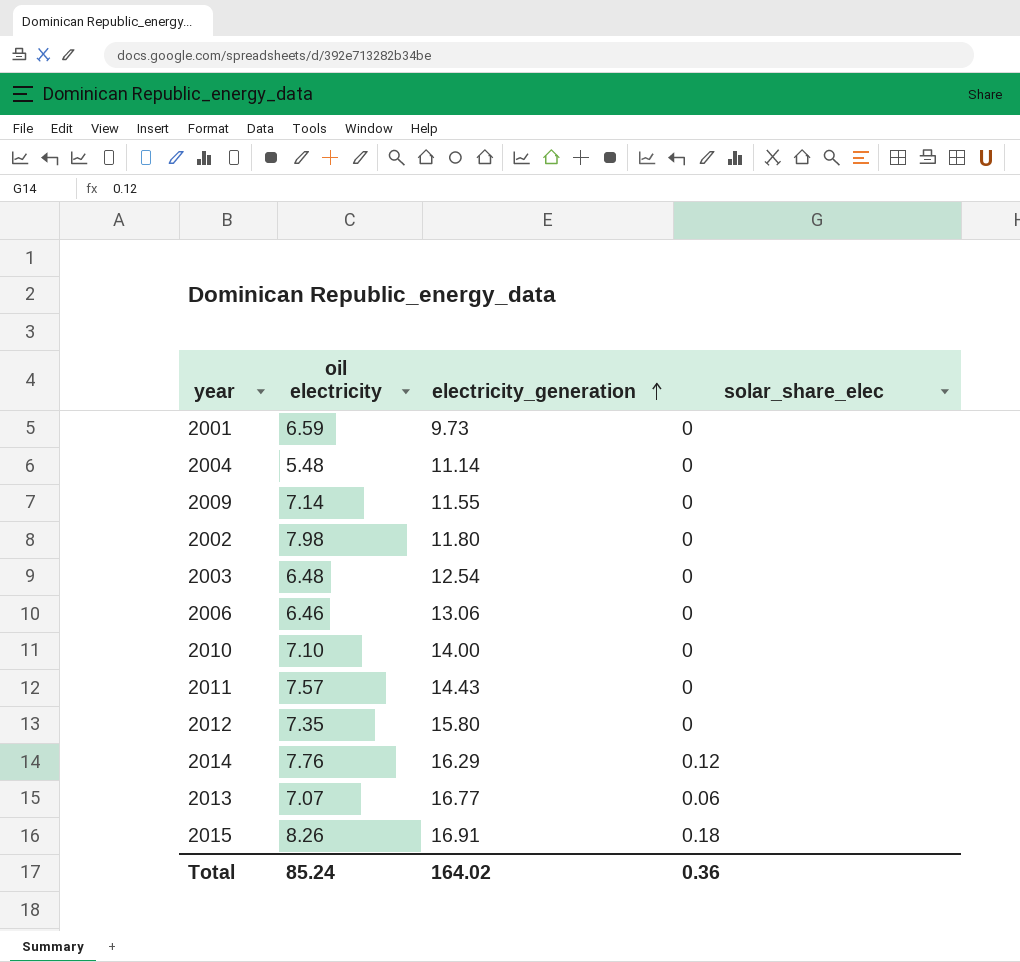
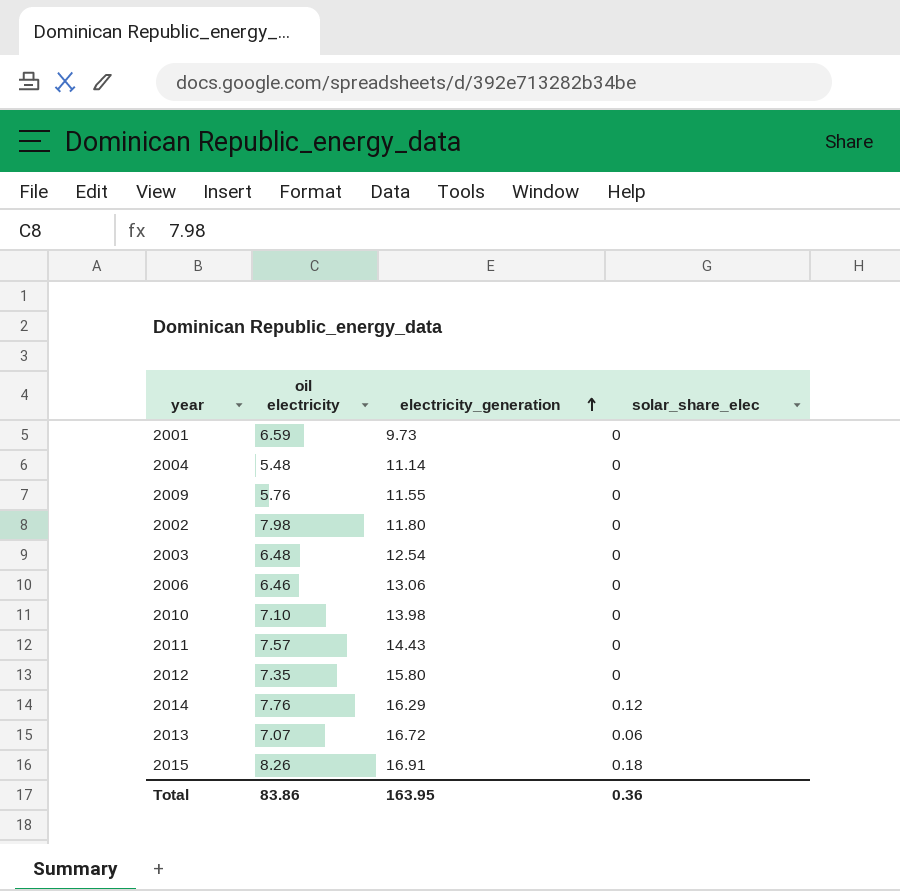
2009 | oil electricity: 7.14 -> 5.76
2010 | electricity_generation: 14.00 -> 13.98
2013 | electricity_generation: 16.77 -> 16.72
Total | oil electricity: 85.24 -> 83.86
Total | electricity_generation: 164.02 -> 163.95

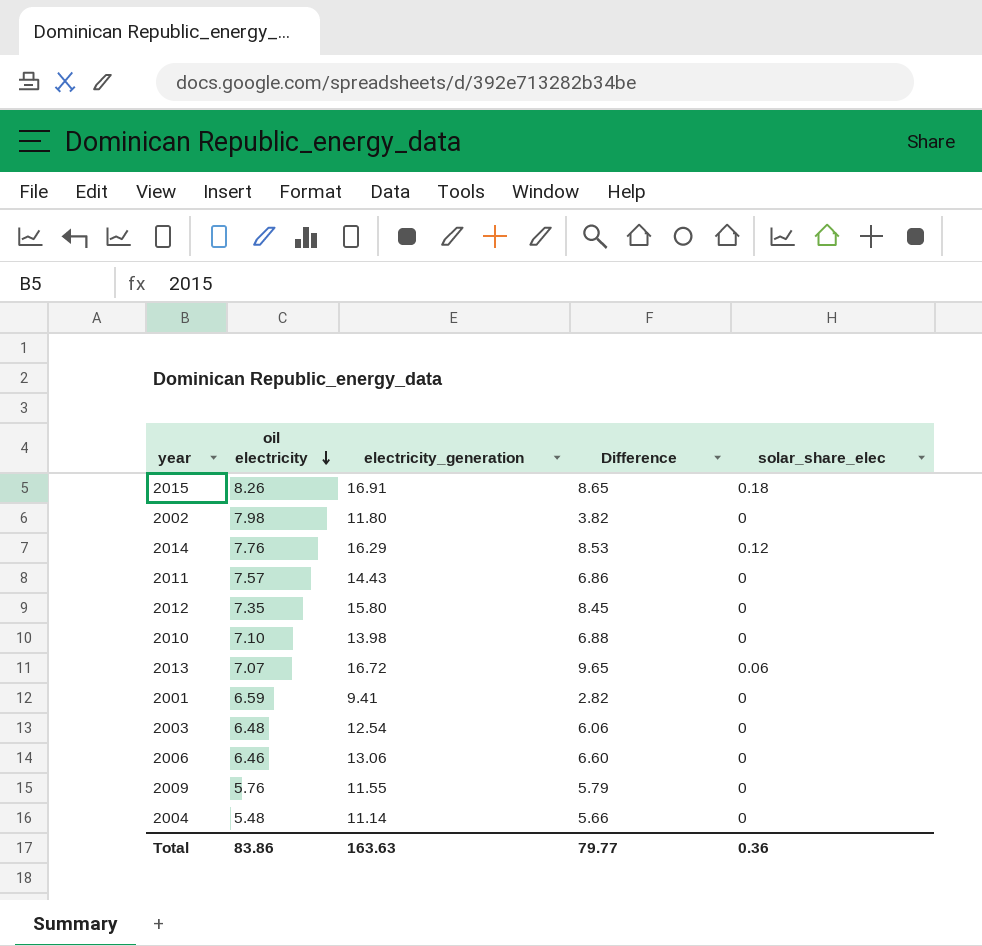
row order: electricity_generation ascending -> oil electricity descending
column Difference | formula: none -> [electricity_generation] - [oil electricity]
2001 | electricity_generation: 9.73 -> 9.41
Total | electricity_generation: 163.95 -> 163.63

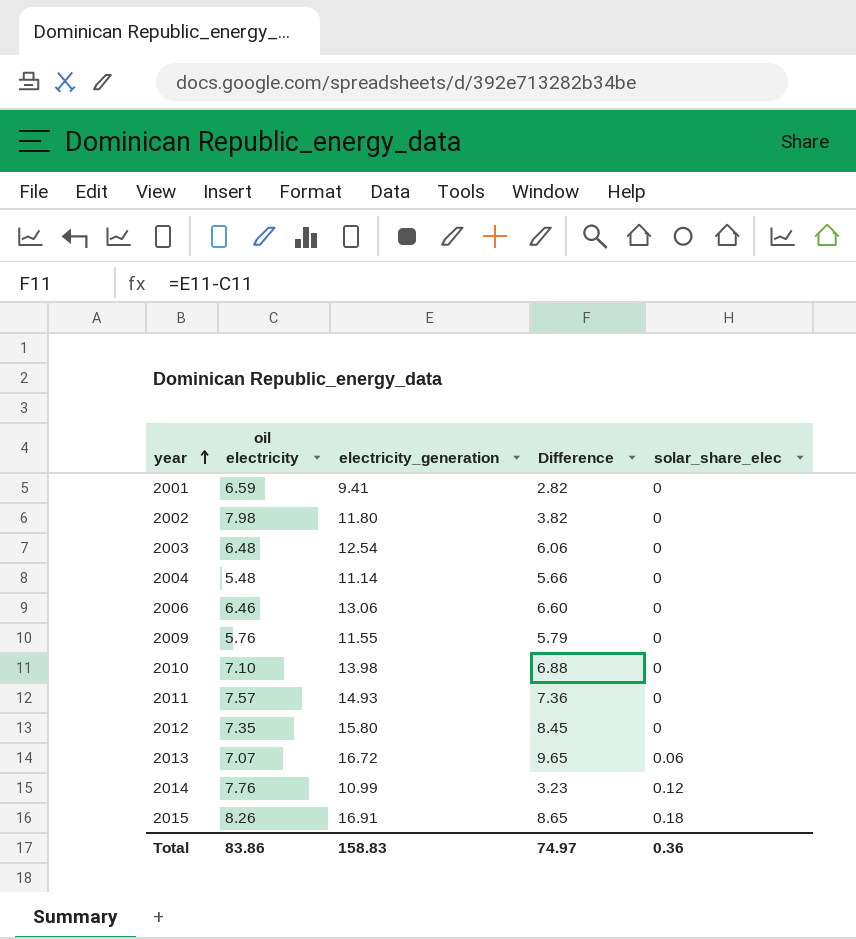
row order: oil electricity descending -> year ascending
2011 | electricity_generation: 14.43 -> 14.93
2011 | Difference: 6.86 -> 7.36
2014 | electricity_generation: 16.29 -> 10.99
2014 | Difference: 8.53 -> 3.23
Total | electricity_generation: 163.63 -> 158.83
Total | Difference: 79.77 -> 74.97

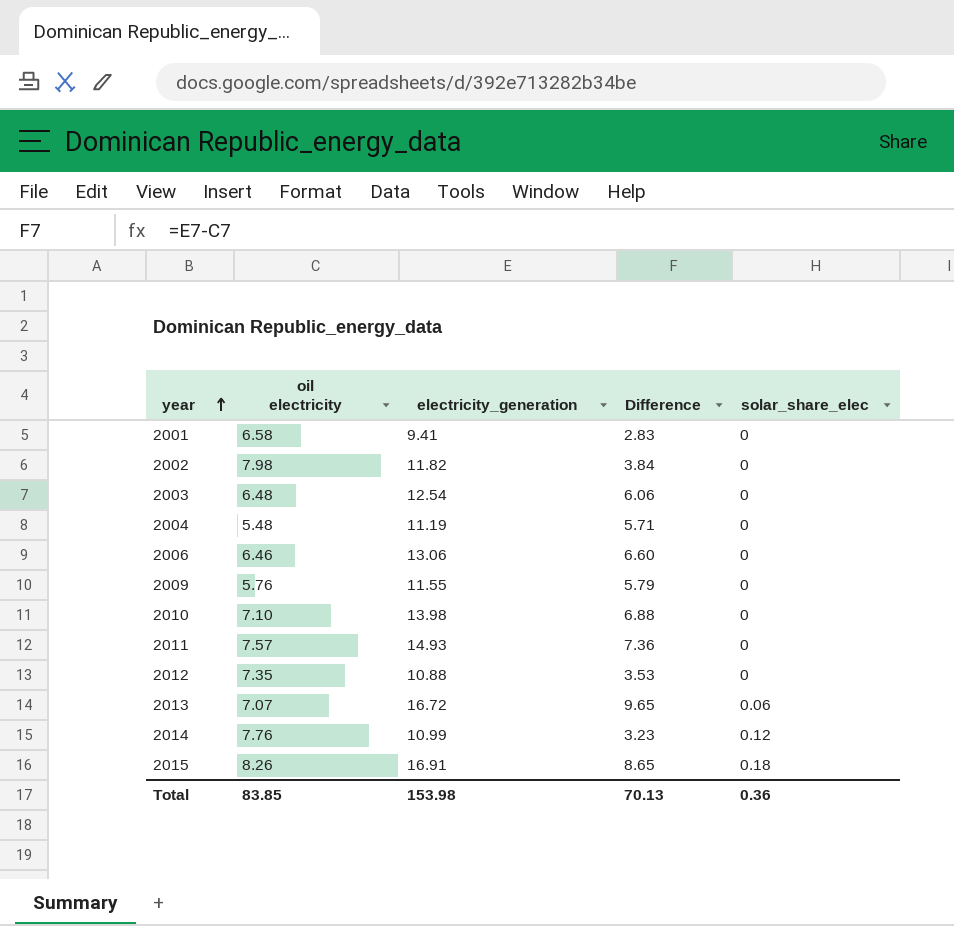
2001 | oil electricity: 6.59 -> 6.58
2001 | Difference: 2.82 -> 2.83
2002 | electricity_generation: 11.80 -> 11.82
2002 | Difference: 3.82 -> 3.84
2004 | electricity_generation: 11.14 -> 11.19
2004 | Difference: 5.66 -> 5.71
2012 | electricity_generation: 15.80 -> 10.88
2012 | Difference: 8.45 -> 3.53
Total | oil electricity: 83.86 -> 83.85
Total | electricity_generation: 158.83 -> 153.98
Total | Difference: 74.97 -> 70.13

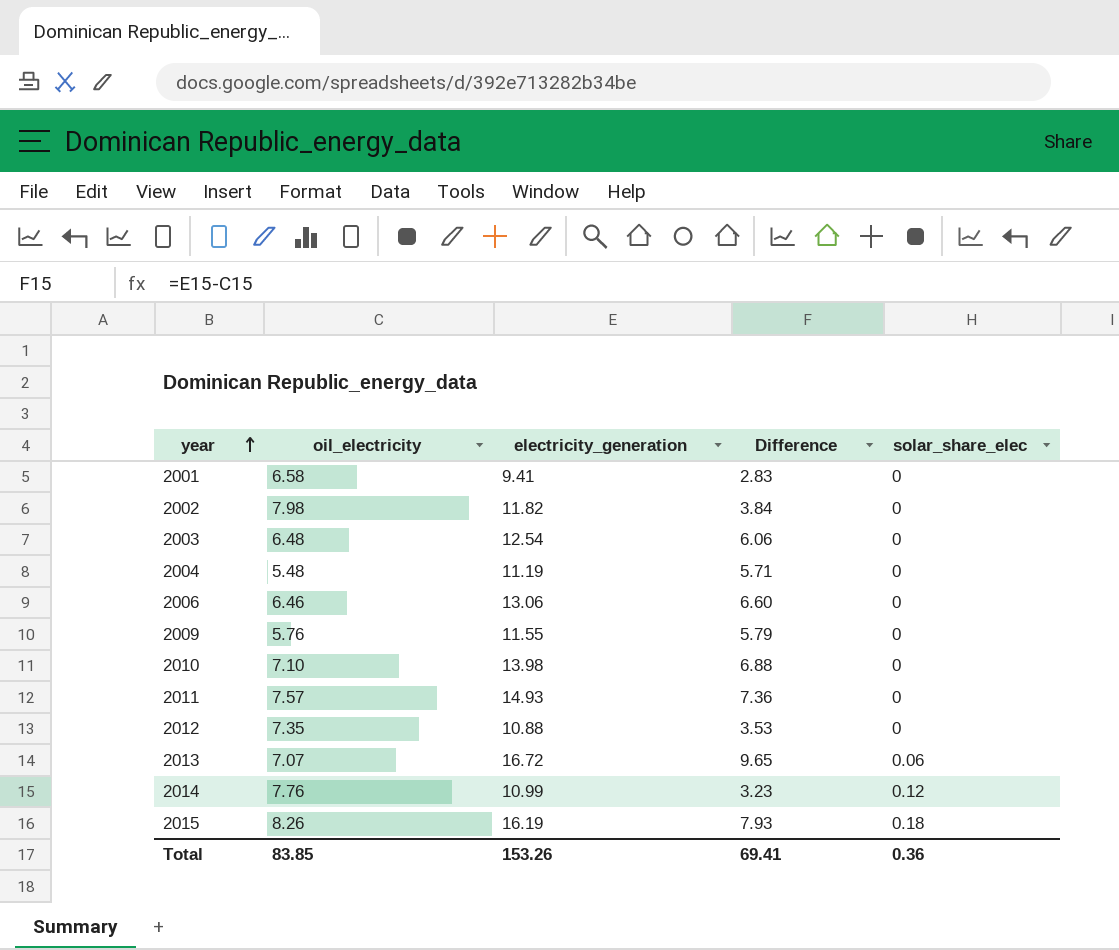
column name: oil electricity -> oil_electricity
2015 | electricity_generation: 16.91 -> 16.19
2015 | Difference: 8.65 -> 7.93
Total | electricity_generation: 153.98 -> 153.26
Total | Difference: 70.13 -> 69.41

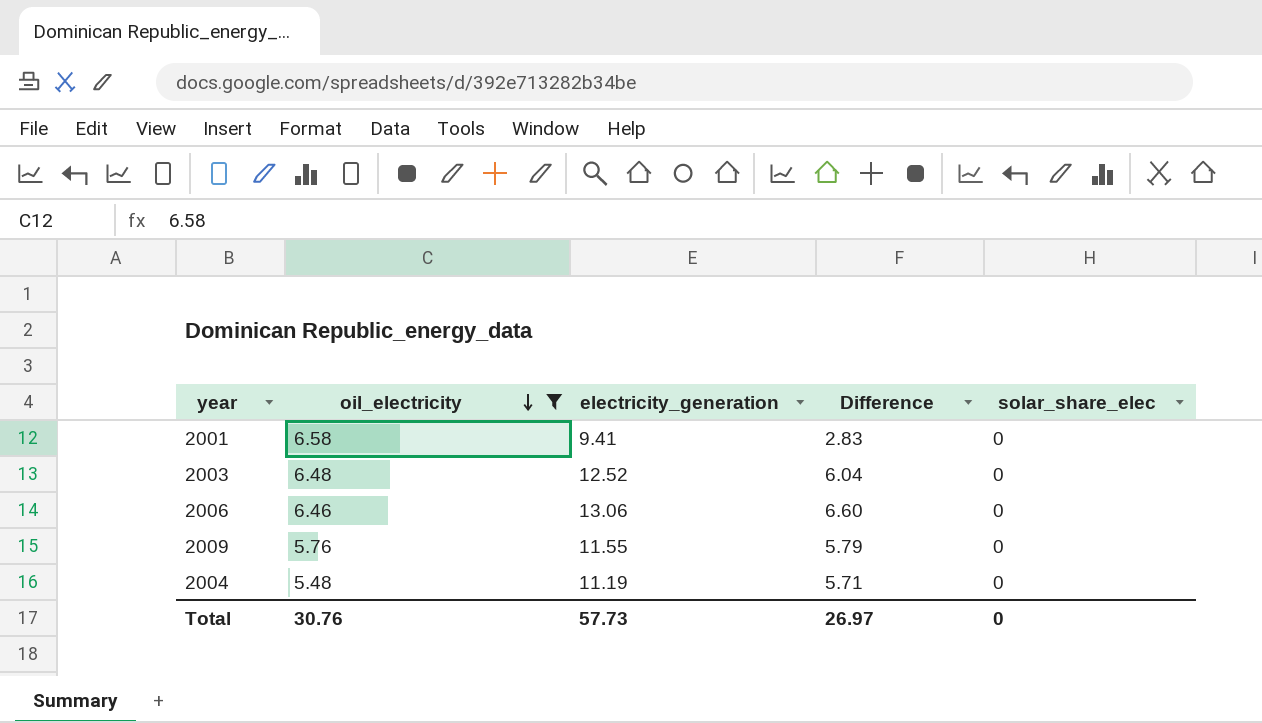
filter: none -> oil_electricity <= 6.58
row order: year ascending -> oil_electricity descending
2003 | electricity_generation: 12.54 -> 12.52
2003 | Difference: 6.06 -> 6.04
Total | oil_electricity: 83.85 -> 30.76
Total | electricity_generation: 153.26 -> 57.73
Total | Difference: 69.41 -> 26.97
Total | solar_share_elec: 0.36 -> 0

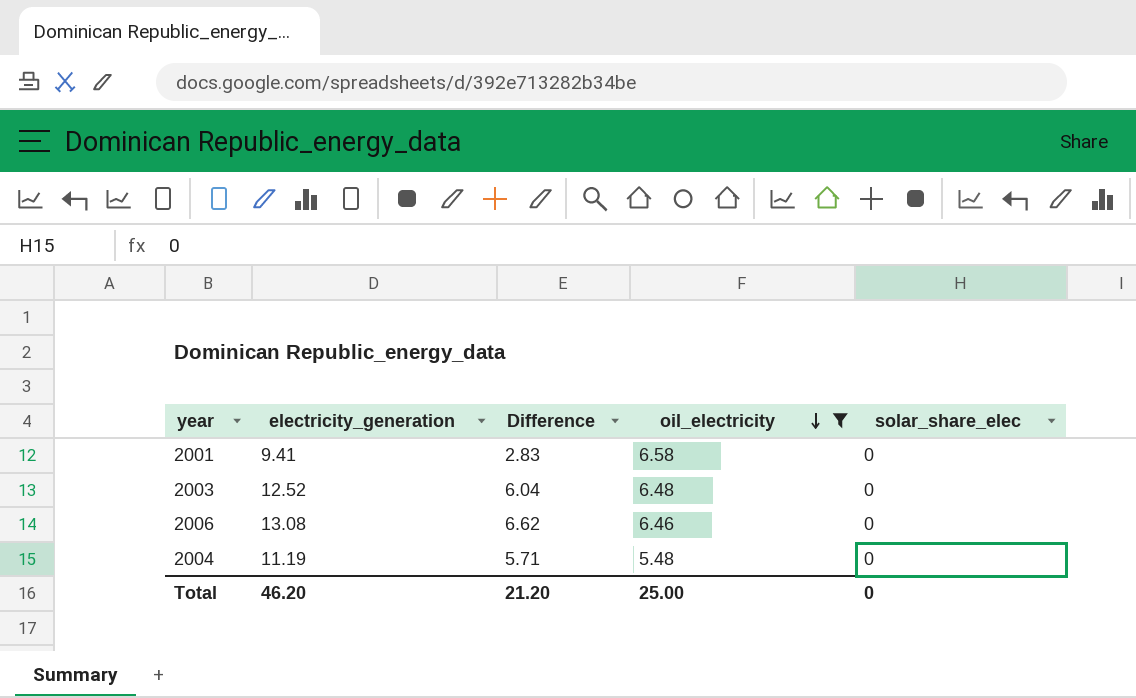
column oil_electricity | position: 2 -> 4
row 2009: 5.76 | 11.55 | 5.79 | 0 -> none
2006 | electricity_generation: 13.06 -> 13.08
2006 | Difference: 6.60 -> 6.62
Total | electricity_generation: 57.73 -> 46.20
Total | Difference: 26.97 -> 21.20
Total | oil_electricity: 30.76 -> 25.00

